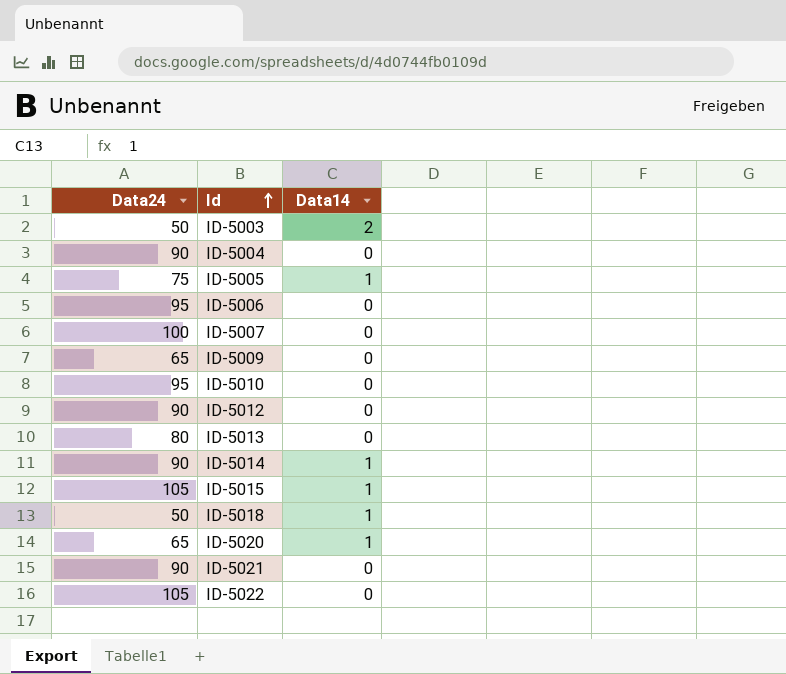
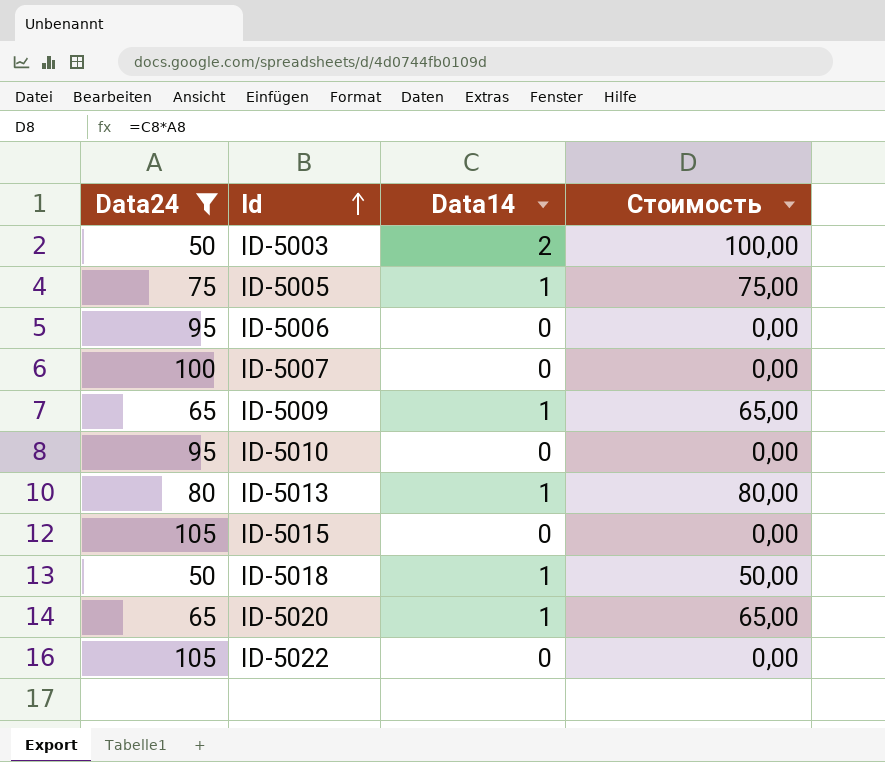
filter: none -> Data24 != 90
column Стоимость | formula: none -> [Data24] * [Data14]
ID-5009 | Data14: 0 -> 1
ID-5013 | Data14: 0 -> 1
ID-5015 | Data14: 1 -> 0

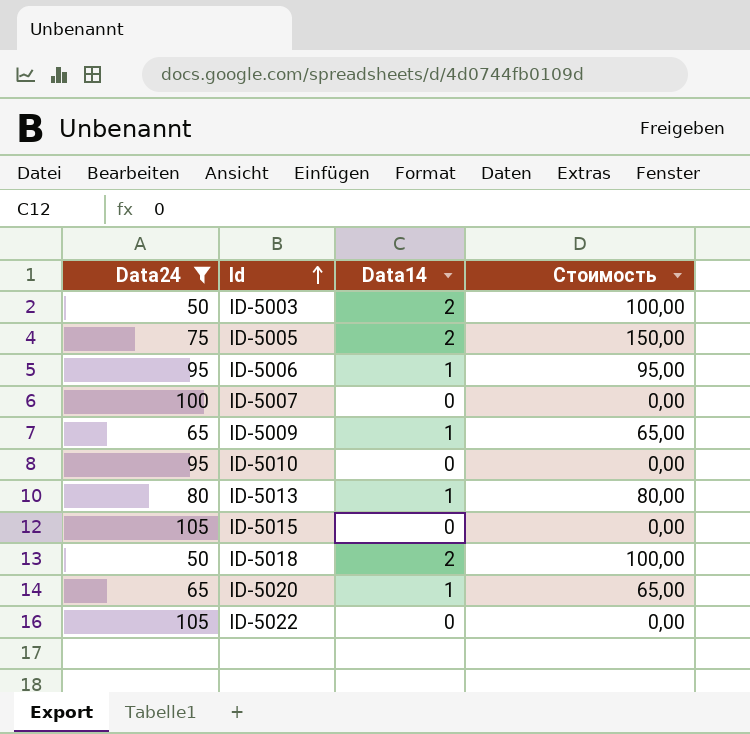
ID-5005 | Data14: 1 -> 2
ID-5005 | Стоимость: 75,00 -> 150,00
ID-5006 | Data14: 0 -> 1
ID-5006 | Стоимость: 0,00 -> 95,00
ID-5018 | Data14: 1 -> 2
ID-5018 | Стоимость: 50,00 -> 100,00

